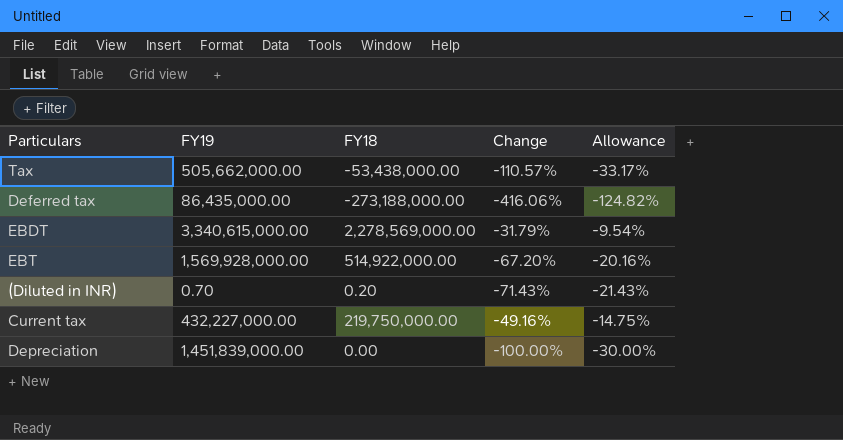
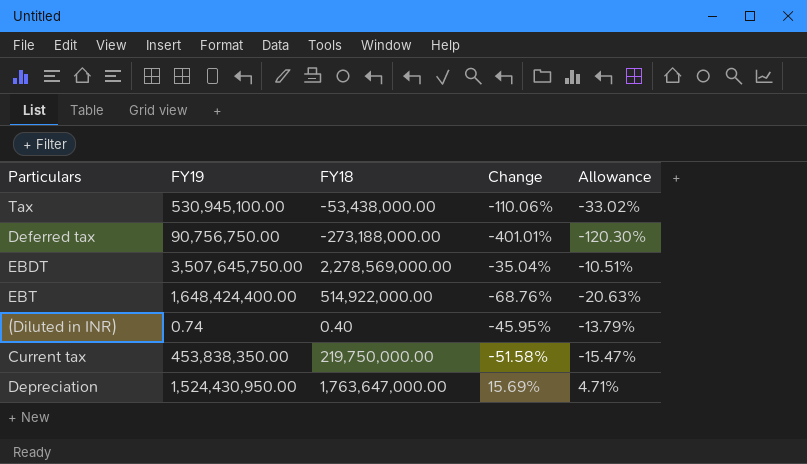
Tax | FY19: 505,662,000.00 -> 530,945,100.00
Tax | Change: -110.57% -> -110.06%
Tax | Allowance: -33.17% -> -33.02%
Deferred tax | FY19: 86,435,000.00 -> 90,756,750.00
Deferred tax | Change: -416.06% -> -401.01%
Deferred tax | Allowance: -124.82% -> -120.30%
EBDT | FY19: 3,340,615,000.00 -> 3,507,645,750.00
EBDT | Change: -31.79% -> -35.04%
EBDT | Allowance: -9.54% -> -10.51%
EBT | FY19: 1,569,928,000.00 -> 1,648,424,400.00
EBT | Change: -67.20% -> -68.76%
EBT | Allowance: -20.16% -> -20.63%
(Diluted in INR) | FY19: 0.70 -> 0.74
(Diluted in INR) | FY18: 0.20 -> 0.40
(Diluted in INR) | Change: -71.43% -> -45.95%
(Diluted in INR) | Allowance: -21.43% -> -13.79%
Current tax | FY19: 432,227,000.00 -> 453,838,350.00
Current tax | Change: -49.16% -> -51.58%
Current tax | Allowance: -14.75% -> -15.47%
Depreciation | FY19: 1,451,839,000.00 -> 1,524,430,950.00
Depreciation | FY18: 0.00 -> 1,763,647,000.00
Depreciation | Change: -100.00% -> 15.69%
Depreciation | Allowance: -30.00% -> 4.71%

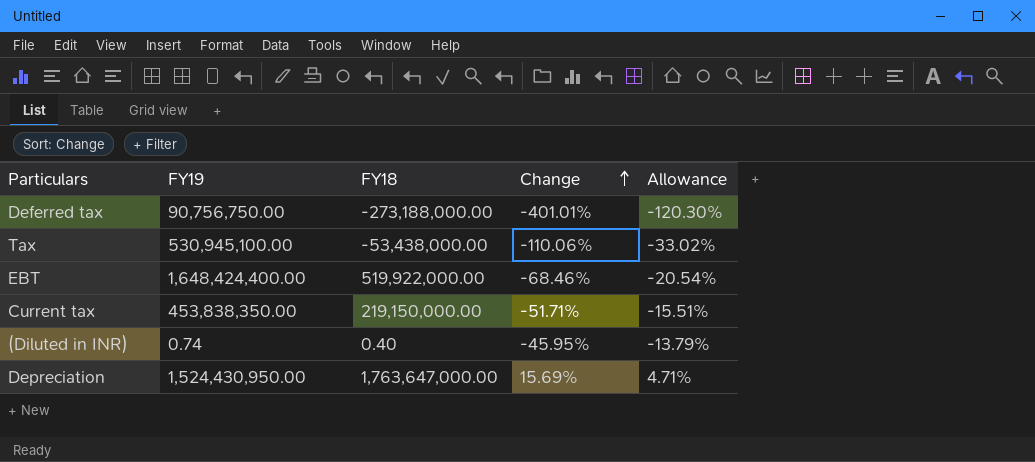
row order: none -> Change ascending
row EBDT: 3,507,645,750.00 | 2,278,569,000.00 | -35.04% | -10.51% -> none
EBT | FY18: 514,922,000.00 -> 519,922,000.00
EBT | Change: -68.76% -> -68.46%
EBT | Allowance: -20.63% -> -20.54%
Current tax | FY18: 219,750,000.00 -> 219,150,000.00
Current tax | Change: -51.58% -> -51.71%
Current tax | Allowance: -15.47% -> -15.51%

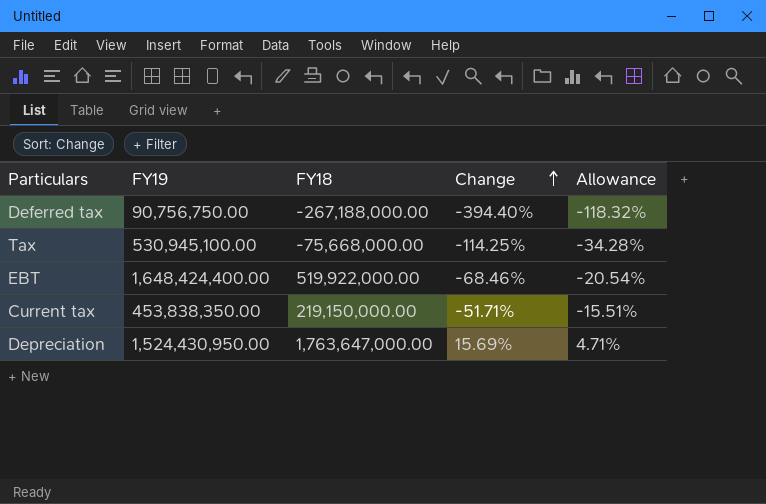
row (Diluted in INR): 0.74 | 0.40 | -45.95% | -13.79% -> none
Deferred tax | FY18: -273,188,000.00 -> -267,188,000.00
Deferred tax | Change: -401.01% -> -394.40%
Deferred tax | Allowance: -120.30% -> -118.32%
Tax | FY18: -53,438,000.00 -> -75,668,000.00
Tax | Change: -110.06% -> -114.25%
Tax | Allowance: -33.02% -> -34.28%

